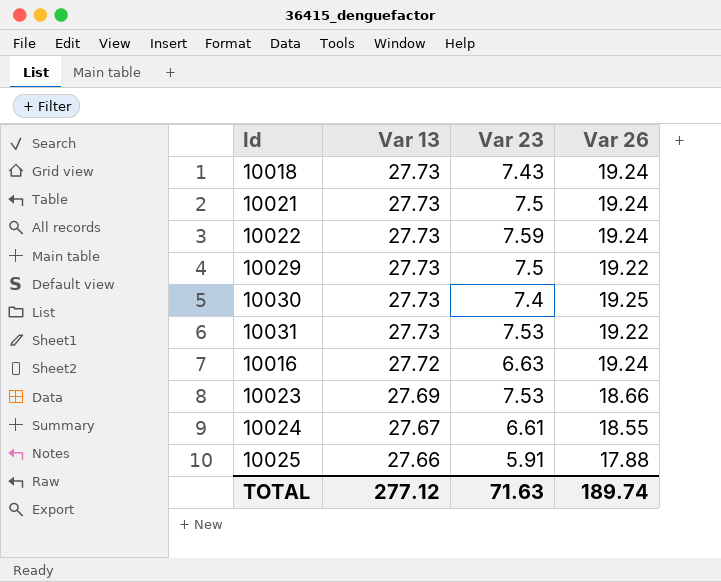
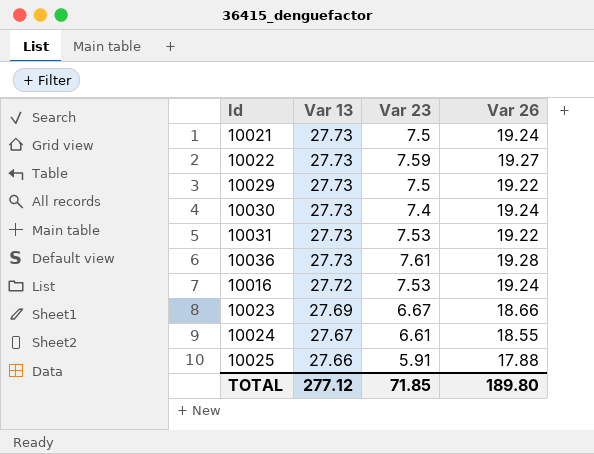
row 10018: 27.73 | 7.43 | 19.24 -> none
10022 | Var 26: 19.24 -> 19.27
10030 | Var 26: 19.25 -> 19.24
row 10036: none -> 27.73 | 7.61 | 19.28
10016 | Var 23: 6.63 -> 7.53
10023 | Var 23: 7.53 -> 6.67
TOTAL | Var 23: 71.63 -> 71.85
TOTAL | Var 26: 189.74 -> 189.80

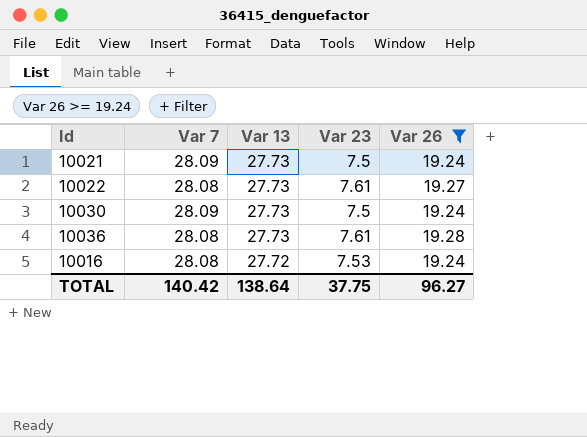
filter: none -> Var 26 >= 19.24
column Var 7 | position: none -> 2
10022 | Var 23: 7.59 -> 7.61
10030 | Var 23: 7.4 -> 7.5
TOTAL | Var 13: 277.12 -> 138.64
TOTAL | Var 23: 71.85 -> 37.75
TOTAL | Var 26: 189.80 -> 96.27

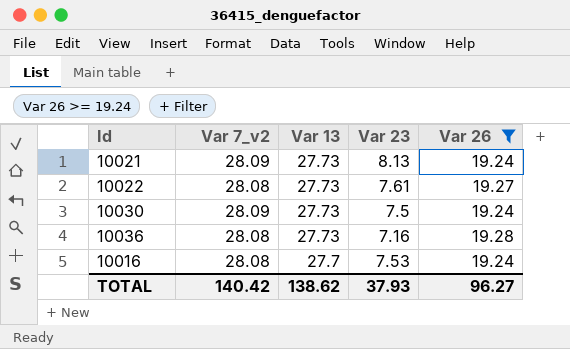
column name: Var 7 -> Var 7_v2
10021 | Var 23: 7.5 -> 8.13
10036 | Var 23: 7.61 -> 7.16
10016 | Var 13: 27.72 -> 27.7
TOTAL | Var 13: 138.64 -> 138.62
TOTAL | Var 23: 37.75 -> 37.93

